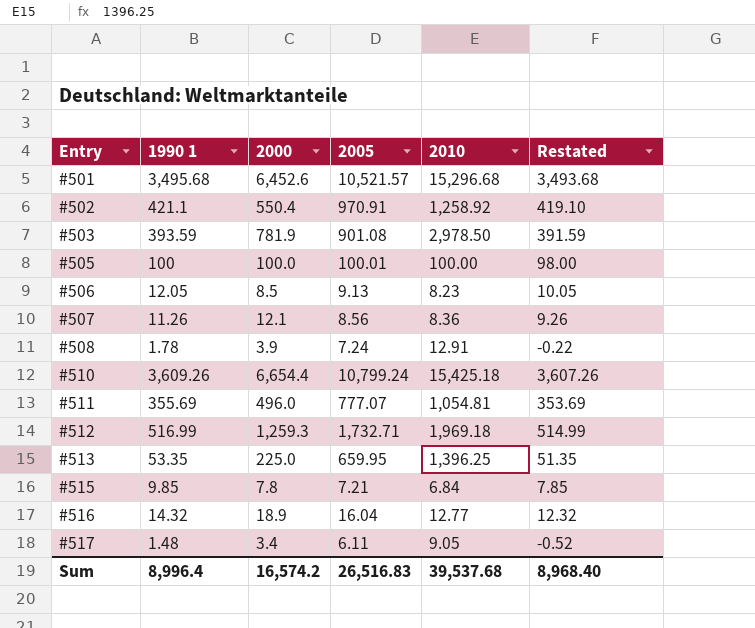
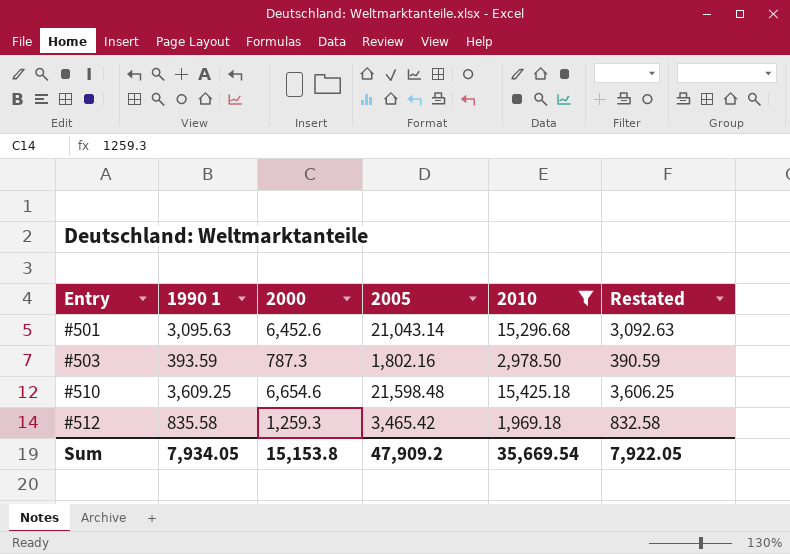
filter: none -> 2010 >= 1,969.18
column Restated | formula: [1990 1] - 2 -> [1990 1] - 3
#501 | 1990 1: 3,495.68 -> 3,095.63
#501 | 2005: 10,521.57 -> 21,043.14
#503 | 2000: 781.9 -> 787.3
#503 | 2005: 901.08 -> 1,802.16
#510 | 1990 1: 3,609.26 -> 3,609.25
#510 | 2000: 6,654.4 -> 6,654.6
#510 | 2005: 10,799.24 -> 21,598.48
#512 | 1990 1: 516.99 -> 835.58
#512 | 2005: 1,732.71 -> 3,465.42
Sum | 1990 1: 8,996.4 -> 7,934.05
Sum | 2000: 16,574.2 -> 15,153.8
Sum | 2005: 26,516.83 -> 47,909.2
Sum | 2010: 39,537.68 -> 35,669.54
Sum | Restated: 8,968.40 -> 7,922.05

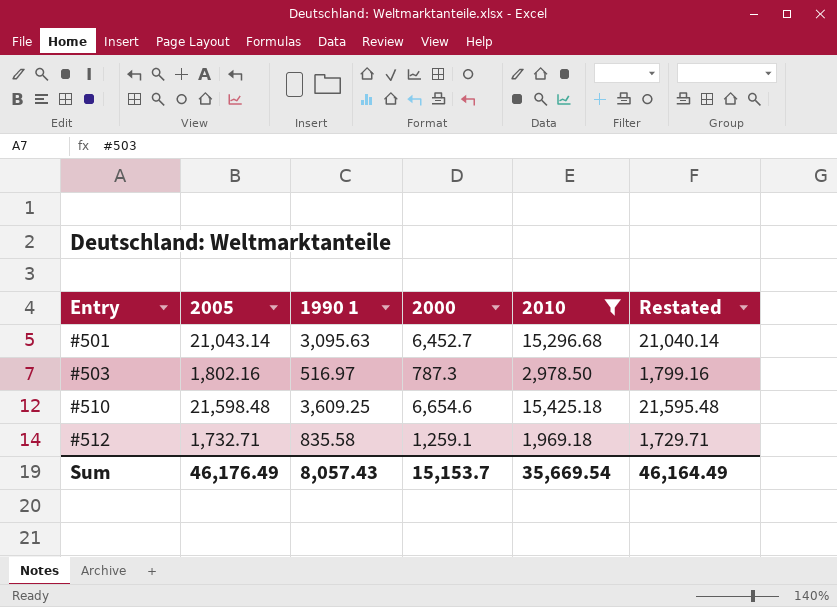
column 2005 | position: 4 -> 2
column Restated | formula: [1990 1] - 3 -> [2005] - 3
#501 | 2000: 6,452.6 -> 6,452.7
#503 | 1990 1: 393.59 -> 516.97
#512 | 2005: 3,465.42 -> 1,732.71
#512 | 2000: 1,259.3 -> 1,259.1
Sum | 2005: 47,909.2 -> 46,176.49
Sum | 1990 1: 7,934.05 -> 8,057.43
Sum | 2000: 15,153.8 -> 15,153.7
Sum | Restated: 7,922.05 -> 46,164.49

